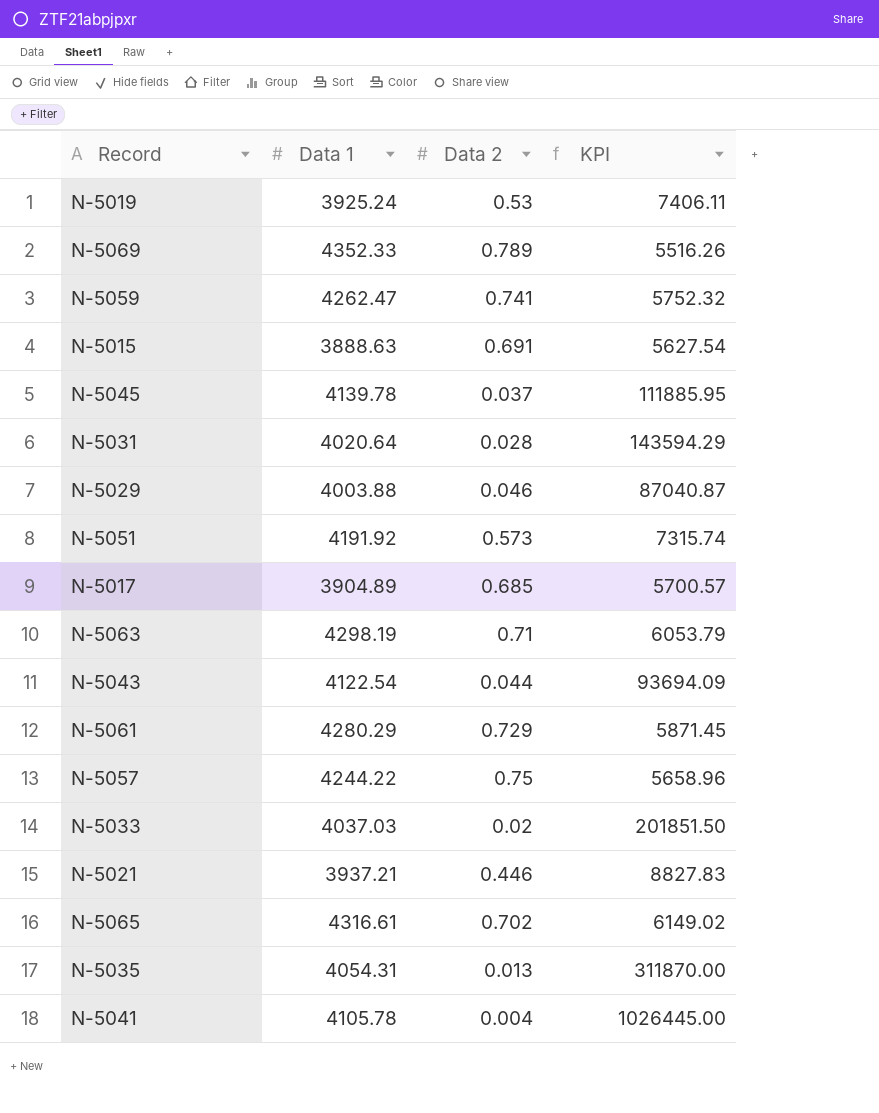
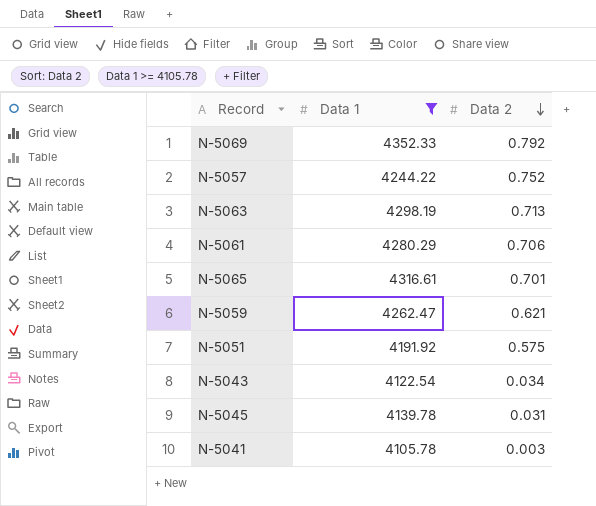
filter: none -> Data 1 >= 4105.78
row order: none -> Data 2 descending
column KPI | formula: [Data 1] / [Data 2] -> none
N-5069 | Data 2: 0.789 -> 0.792
N-5057 | Data 2: 0.75 -> 0.752
N-5063 | Data 2: 0.71 -> 0.713
N-5061 | Data 2: 0.729 -> 0.706
N-5065 | Data 2: 0.702 -> 0.701
N-5059 | Data 2: 0.741 -> 0.621
N-5051 | Data 2: 0.573 -> 0.575
N-5043 | Data 2: 0.044 -> 0.034
N-5045 | Data 2: 0.037 -> 0.031
N-5041 | Data 2: 0.004 -> 0.003

